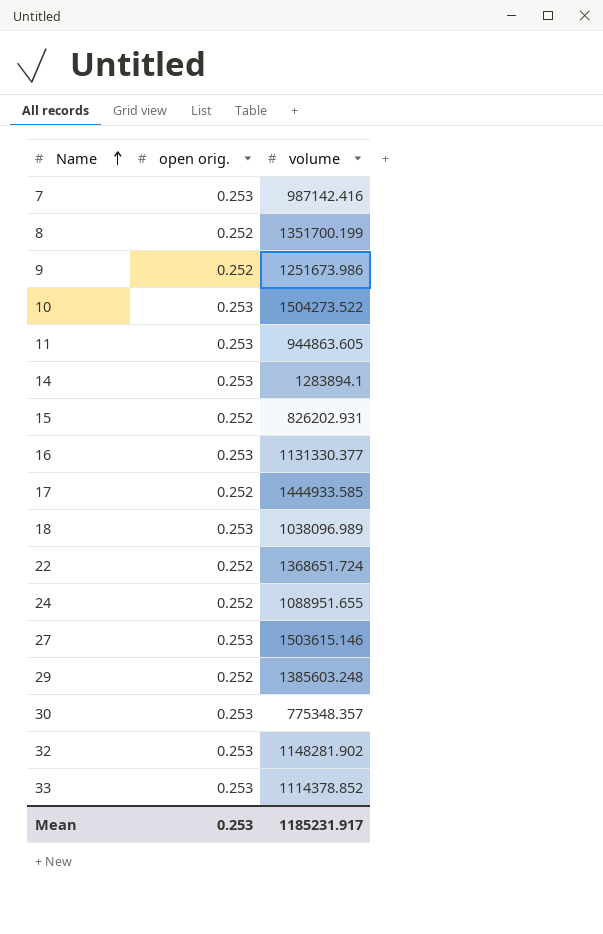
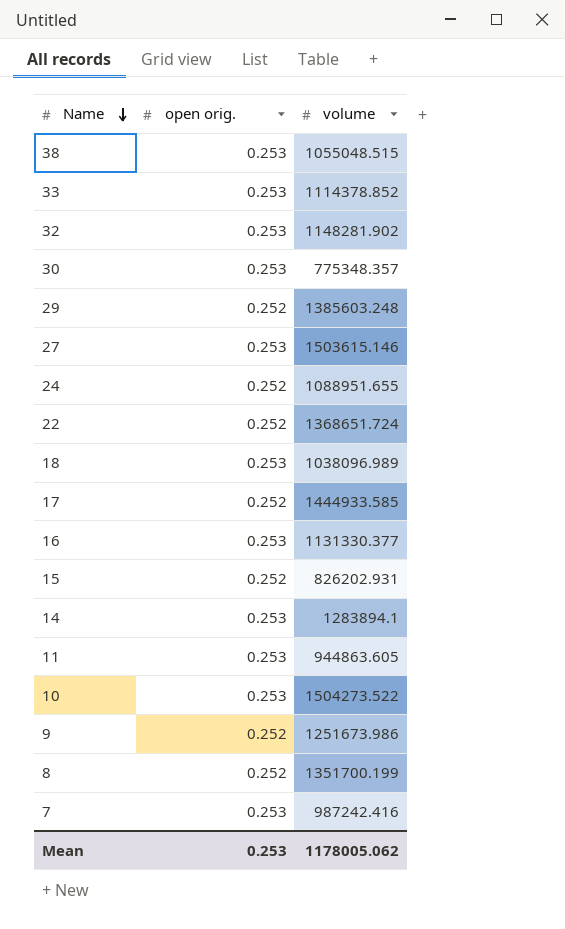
row order: Name ascending -> Name descending
row 38: none -> 0.253 | 1055048.515
7 | volume: 987142.416 -> 987242.416
Mean | volume: 1185231.917 -> 1178005.062

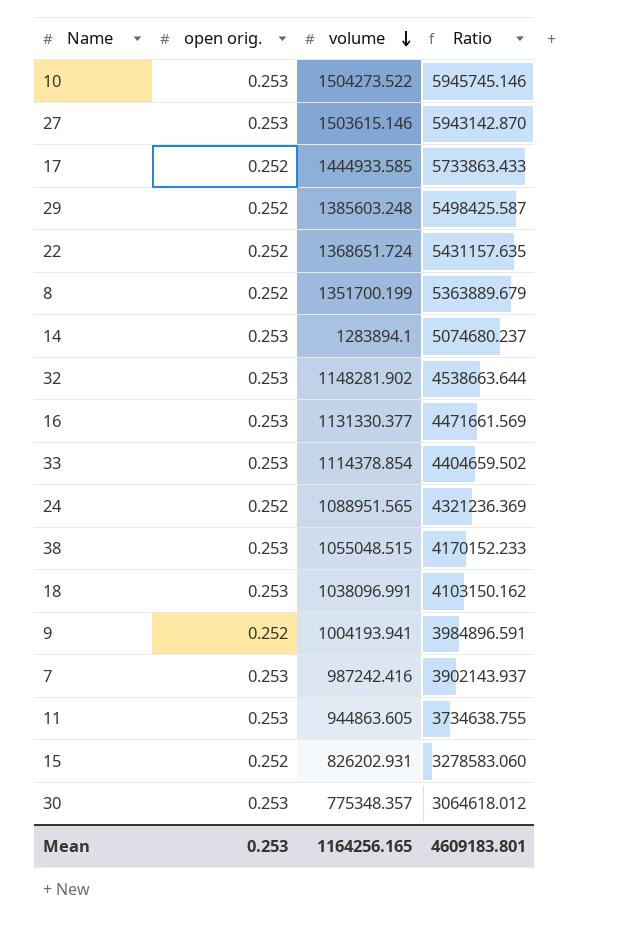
row order: Name descending -> volume descending
column Ratio | formula: none -> [volume] / [open orig.]
33 | volume: 1114378.852 -> 1114378.854
24 | volume: 1088951.655 -> 1088951.565
18 | volume: 1038096.989 -> 1038096.991
9 | volume: 1251673.986 -> 1004193.941
Mean | volume: 1178005.062 -> 1164256.165

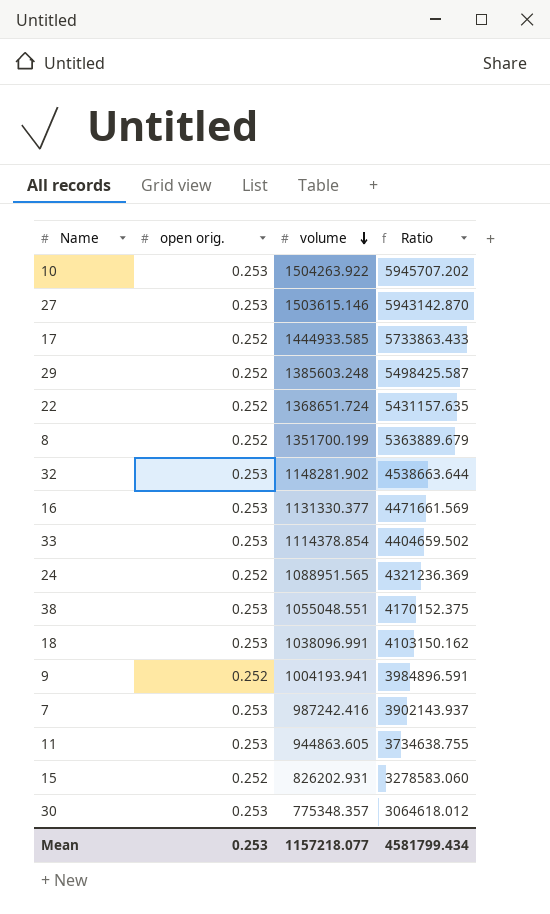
row 14: 0.253 | 1283894.1 | 5074680.237 -> none
10 | volume: 1504273.522 -> 1504263.922
10 | Ratio: 5945745.146 -> 5945707.202
38 | volume: 1055048.515 -> 1055048.551
38 | Ratio: 4170152.233 -> 4170152.375
Mean | volume: 1164256.165 -> 1157218.077
Mean | Ratio: 4609183.801 -> 4581799.434

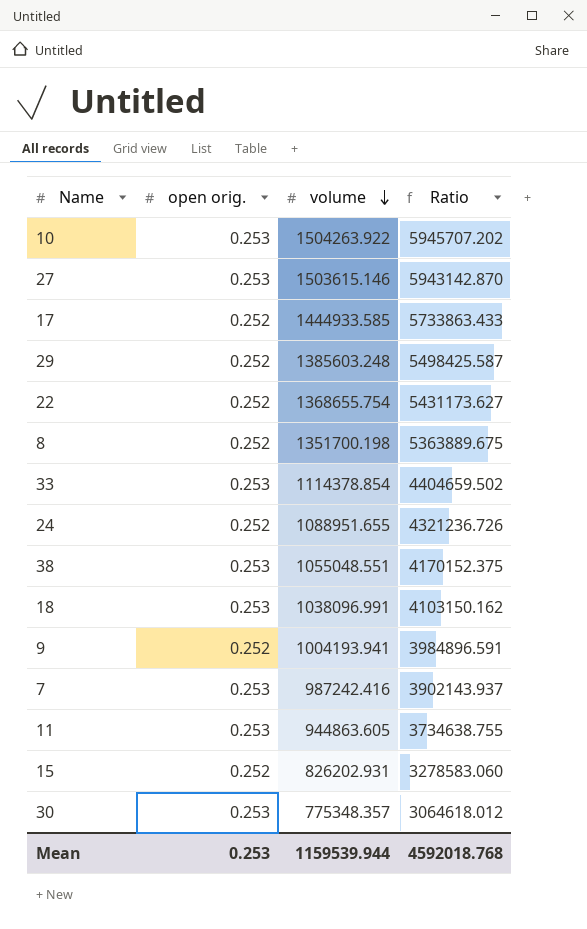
row 32: 0.253 | 1148281.902 | 4538663.644 -> none
row 16: 0.253 | 1131330.377 | 4471661.569 -> none
22 | volume: 1368651.724 -> 1368655.754
22 | Ratio: 5431157.635 -> 5431173.627
8 | volume: 1351700.199 -> 1351700.198
8 | Ratio: 5363889.679 -> 5363889.675
24 | volume: 1088951.565 -> 1088951.655
24 | Ratio: 4321236.369 -> 4321236.726
Mean | volume: 1157218.077 -> 1159539.944
Mean | Ratio: 4581799.434 -> 4592018.768

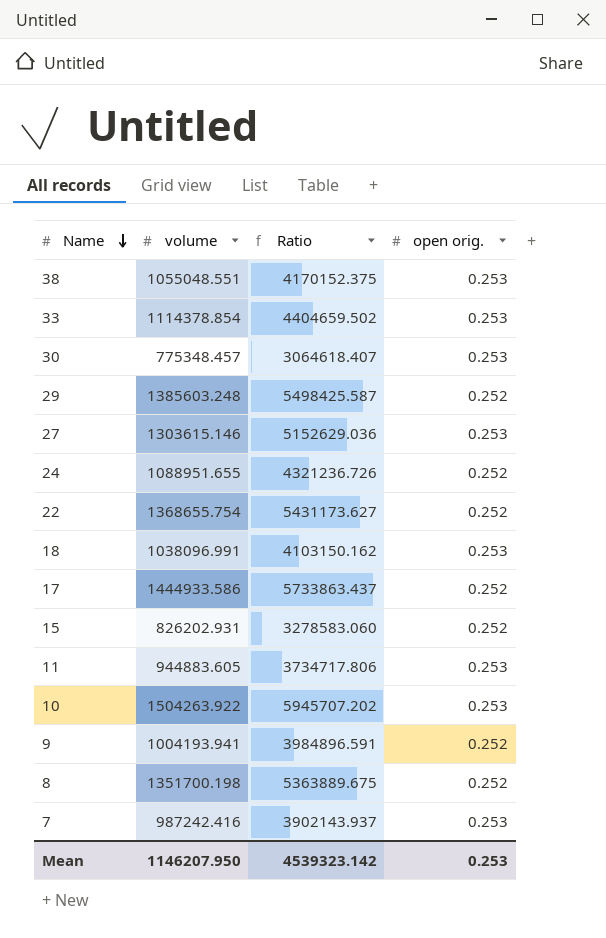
row order: volume descending -> Name descending
column open orig. | position: 2 -> 4
30 | volume: 775348.357 -> 775348.457
30 | Ratio: 3064618.012 -> 3064618.407
27 | volume: 1503615.146 -> 1303615.146
27 | Ratio: 5943142.870 -> 5152629.036
17 | volume: 1444933.585 -> 1444933.586
17 | Ratio: 5733863.433 -> 5733863.437
11 | volume: 944863.605 -> 944883.605
11 | Ratio: 3734638.755 -> 3734717.806
Mean | volume: 1159539.944 -> 1146207.950
Mean | Ratio: 4592018.768 -> 4539323.142

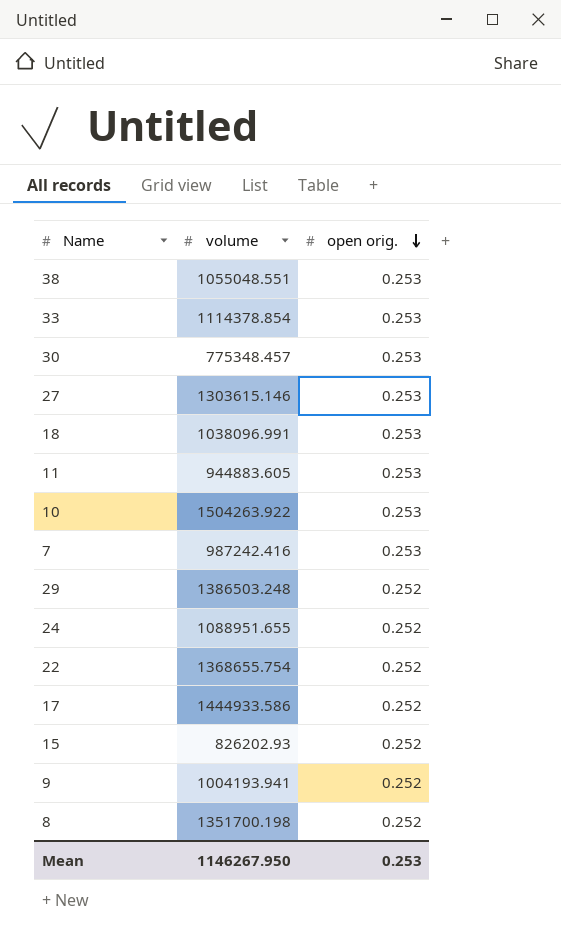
row order: Name descending -> open orig. descending
column Ratio | formula: [volume] / [open orig.] -> none
29 | volume: 1385603.248 -> 1386503.248
15 | volume: 826202.931 -> 826202.93
Mean | volume: 1146207.950 -> 1146267.950

